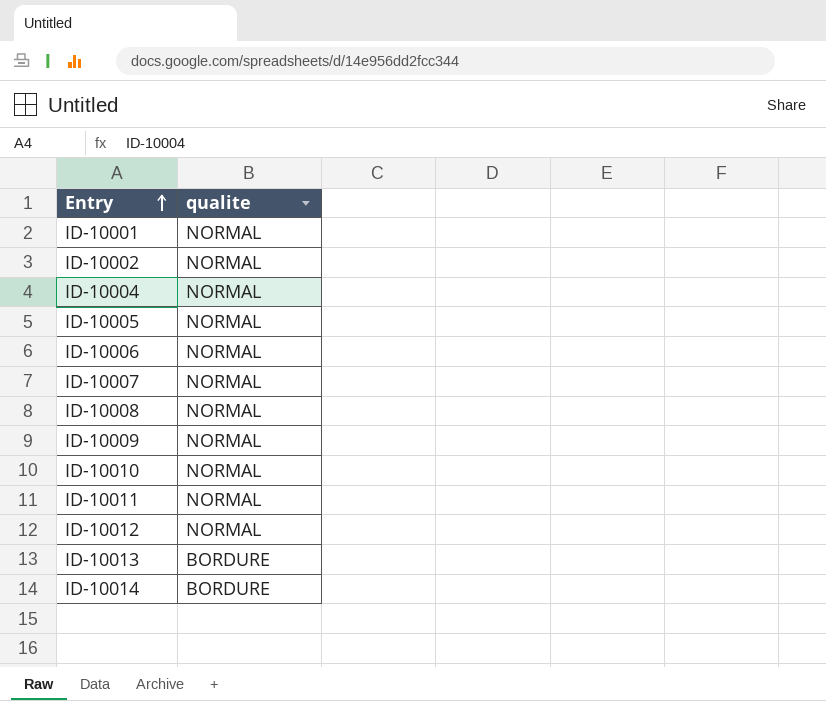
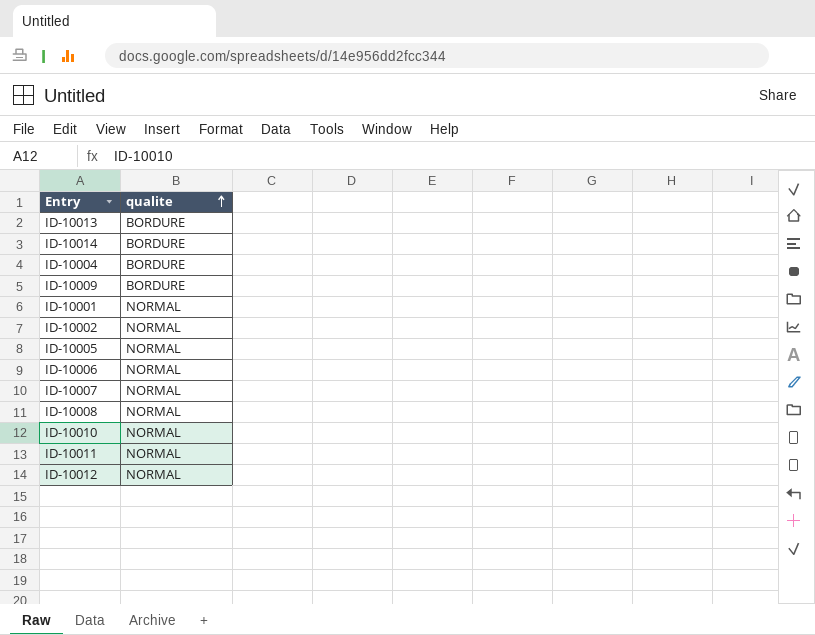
row order: Entry ascending -> qualite ascending
ID-10004 | qualite: NORMAL -> BORDURE
ID-10009 | qualite: NORMAL -> BORDURE

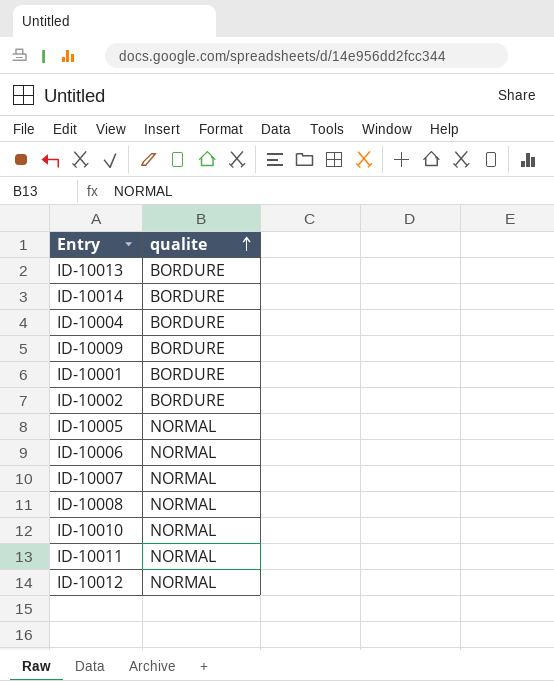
ID-10001 | qualite: NORMAL -> BORDURE
ID-10002 | qualite: NORMAL -> BORDURE

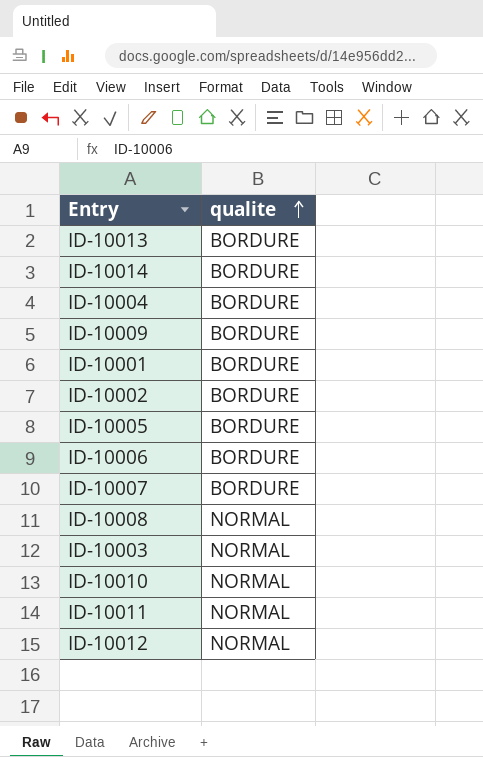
ID-10005 | qualite: NORMAL -> BORDURE
ID-10006 | qualite: NORMAL -> BORDURE
ID-10007 | qualite: NORMAL -> BORDURE
row ID-10003: none -> NORMAL

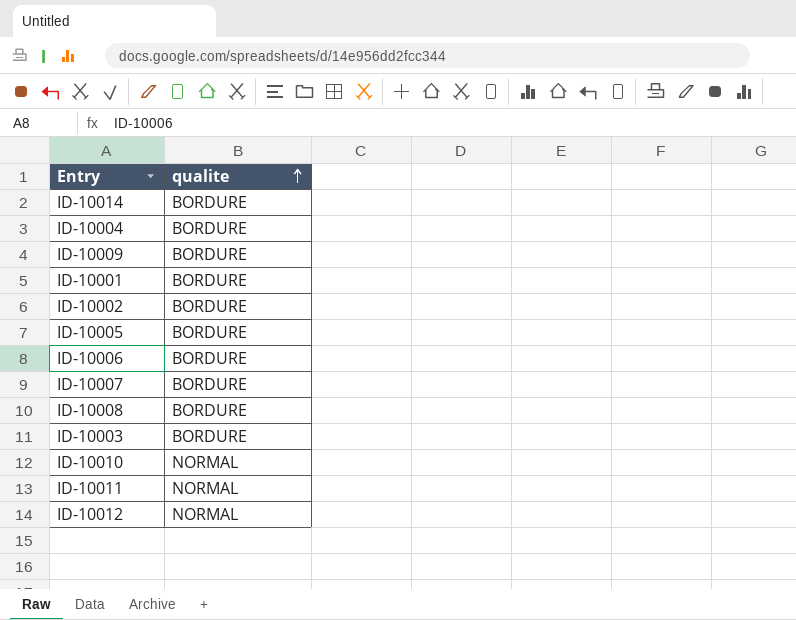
row ID-10013: BORDURE -> none
ID-10008 | qualite: NORMAL -> BORDURE
ID-10003 | qualite: NORMAL -> BORDURE

